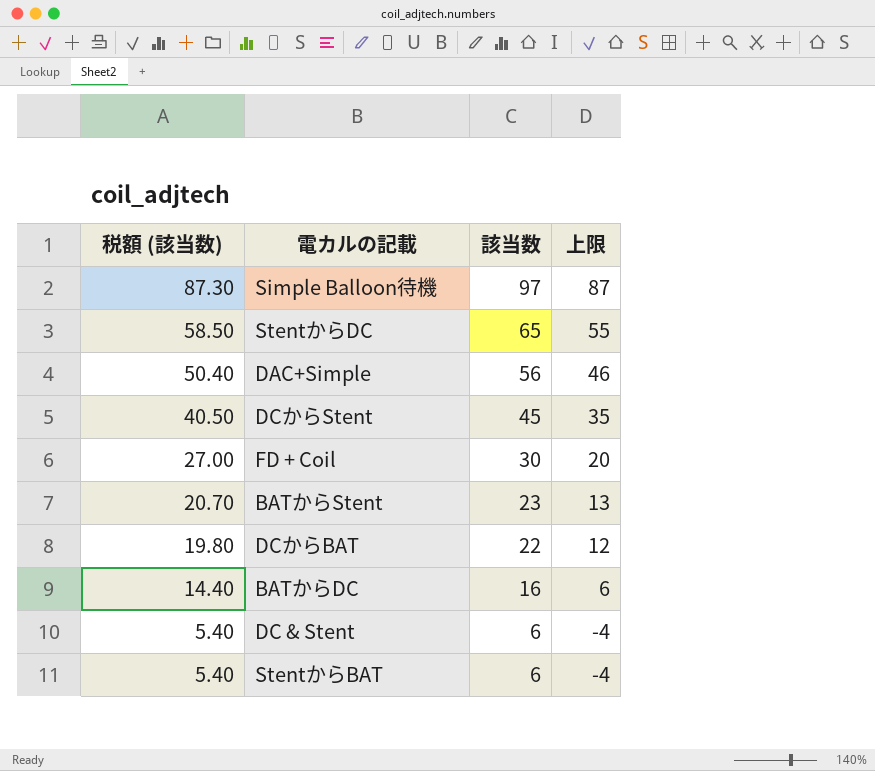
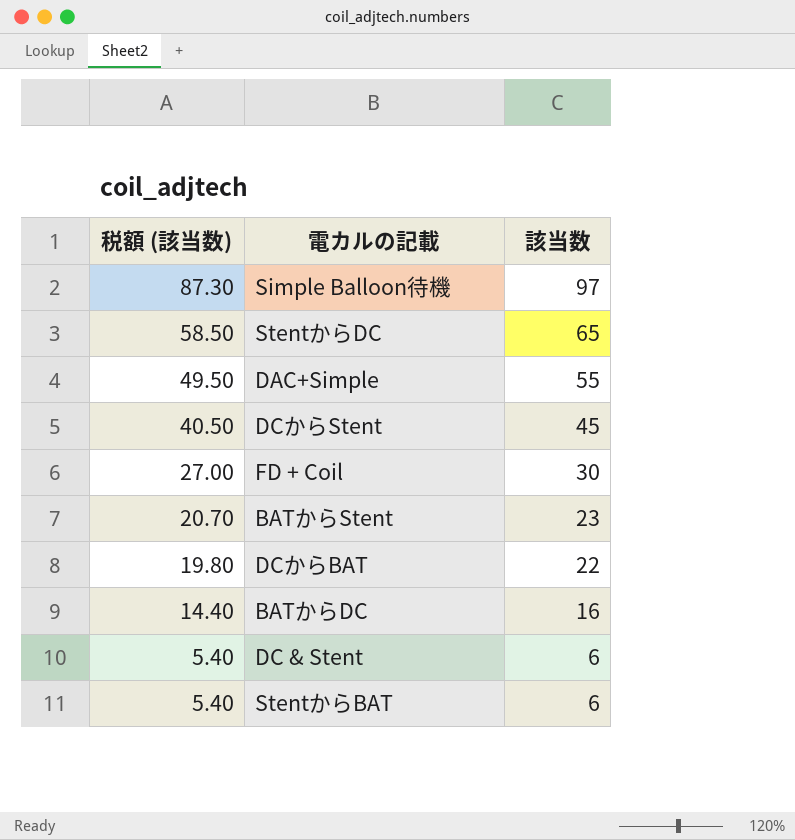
column 上限 | formula: [該当数] - 10 -> none
DAC+Simple | 税額 (該当数): 50.40 -> 49.50
DAC+Simple | 該当数: 56 -> 55

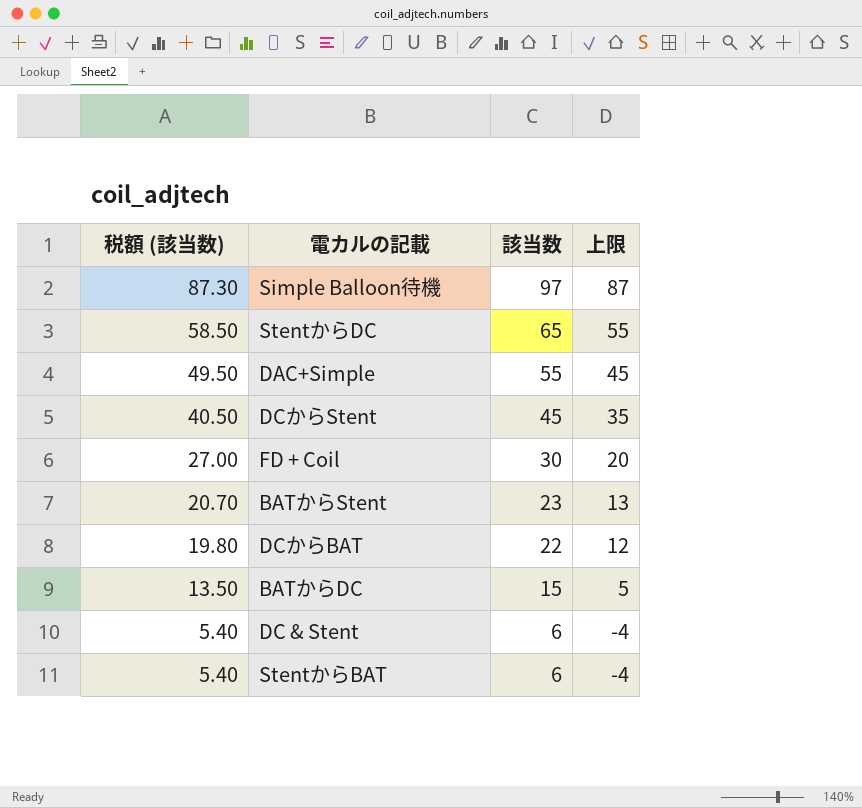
column 上限 | formula: none -> [該当数] - 10
BATからDC | 税額 (該当数): 14.40 -> 13.50
BATからDC | 該当数: 16 -> 15

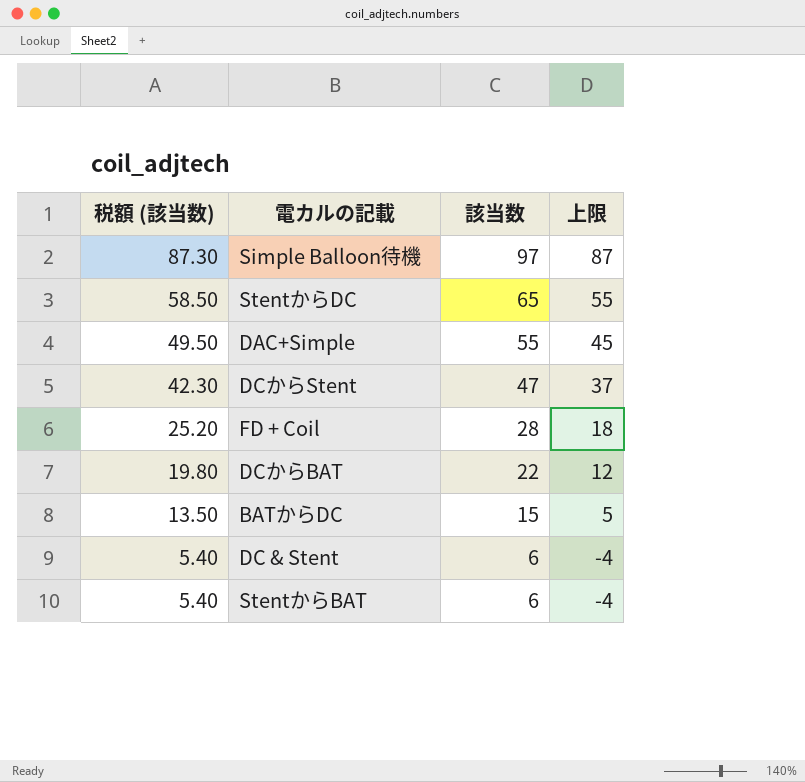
row BATからStent: 20.70 | 23 | 13 -> none
DCからStent | 税額 (該当数): 40.50 -> 42.30
DCからStent | 該当数: 45 -> 47
DCからStent | 上限: 35 -> 37
FD + Coil | 税額 (該当数): 27.00 -> 25.20
FD + Coil | 該当数: 30 -> 28
FD + Coil | 上限: 20 -> 18

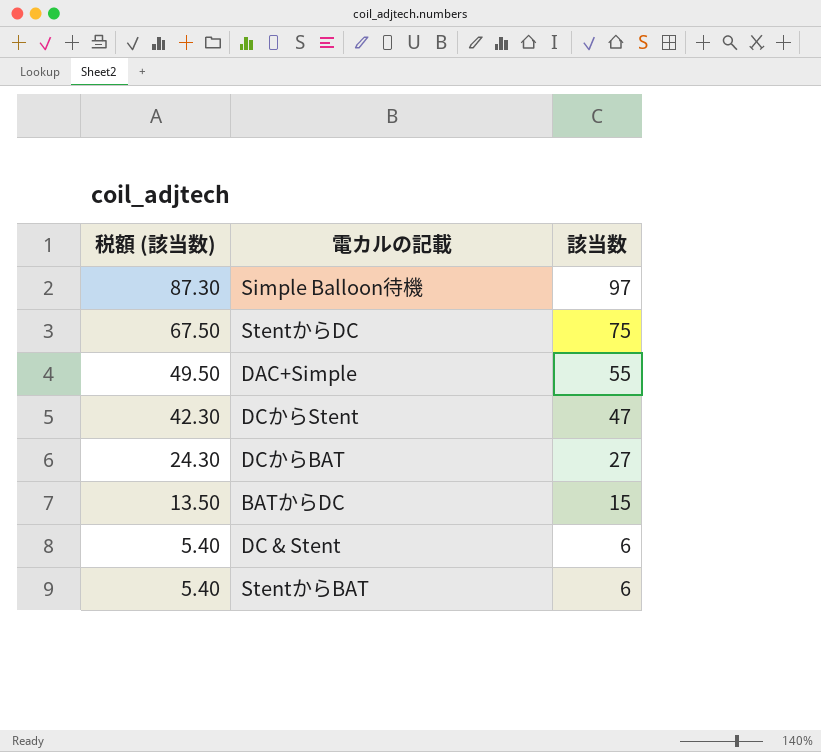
column 上限 | formula: [該当数] - 10 -> none
row FD + Coil: 25.20 | 28 | 18 -> none
StentからDC | 税額 (該当数): 58.50 -> 67.50
StentからDC | 該当数: 65 -> 75
DCからBAT | 税額 (該当数): 19.80 -> 24.30
DCからBAT | 該当数: 22 -> 27

